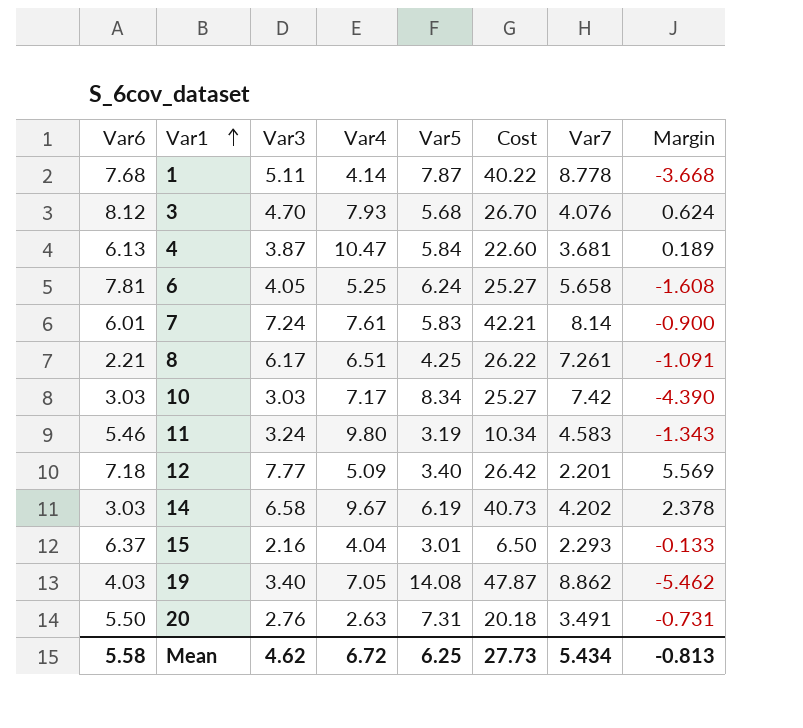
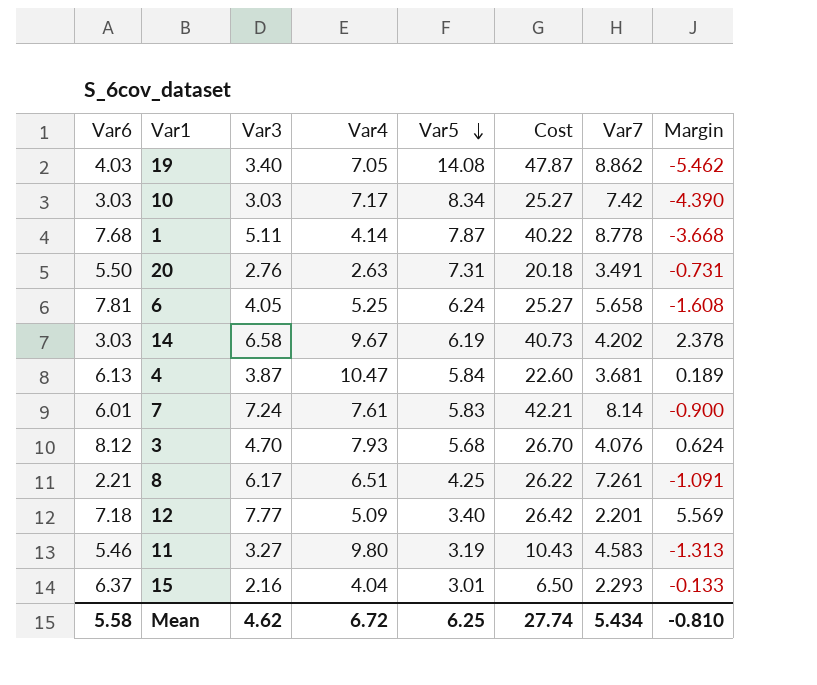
row order: Var1 ascending -> Var5 descending
11 | Var3: 3.24 -> 3.27
11 | Cost: 10.34 -> 10.43
11 | Margin: -1.343 -> -1.313
Mean | Cost: 27.73 -> 27.74
Mean | Margin: -0.813 -> -0.810

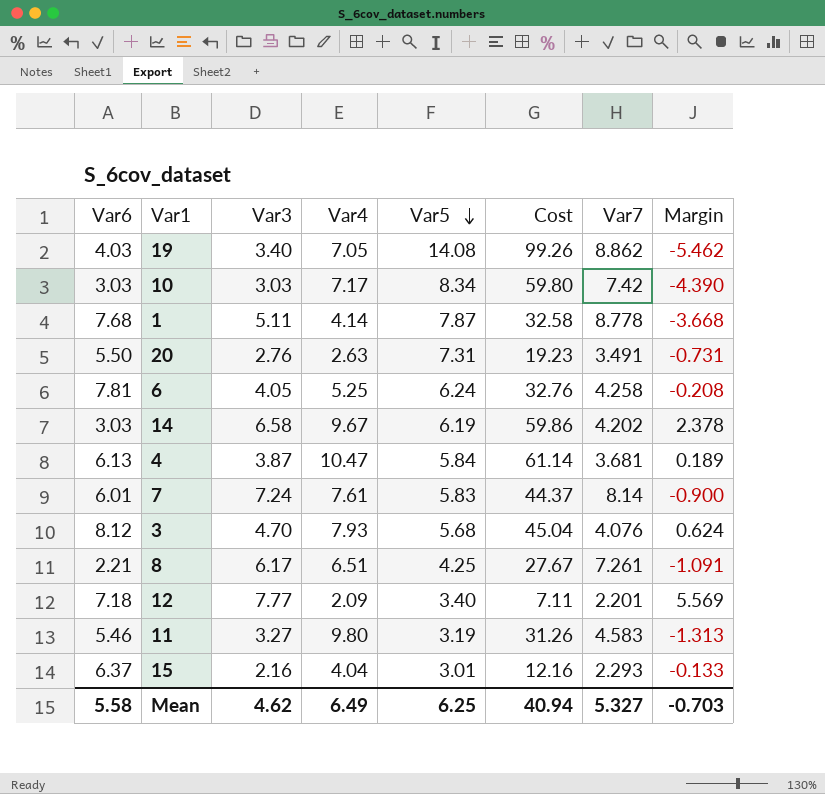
column Cost | formula: [Var3] * [Var5] -> [Var4] * [Var5]
6 | Var7: 5.658 -> 4.258
6 | Margin: -1.608 -> -0.208
12 | Var4: 5.09 -> 2.09
Mean | Var4: 6.72 -> 6.49
Mean | Cost: 27.74 -> 40.94
Mean | Var7: 5.434 -> 5.327
Mean | Margin: -0.810 -> -0.703

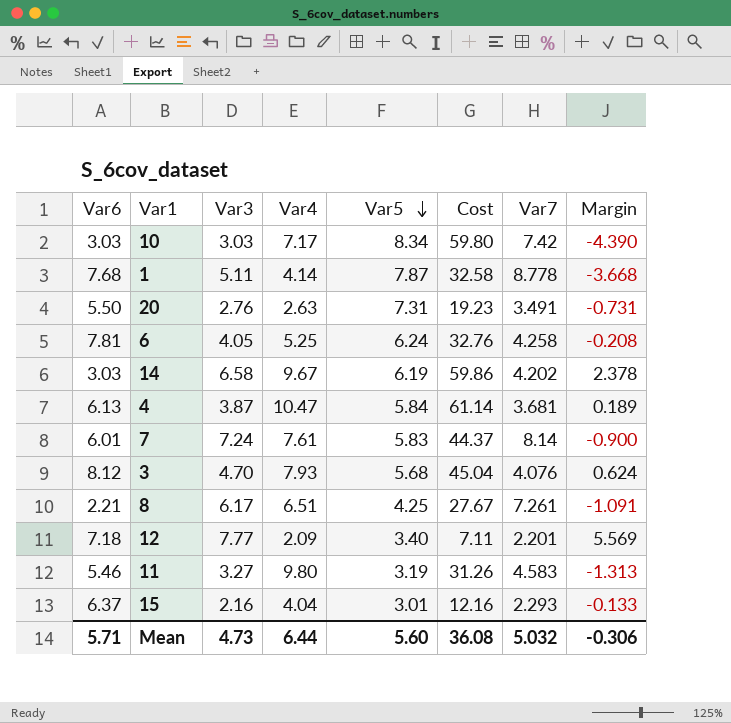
row 19: 4.03 | 3.40 | 7.05 | 14.08 | 99.26 | 8.862 | -5.462 -> none
Mean | Var6: 5.58 -> 5.71
Mean | Var3: 4.62 -> 4.73
Mean | Var4: 6.49 -> 6.44
Mean | Var5: 6.25 -> 5.60
Mean | Cost: 40.94 -> 36.08
Mean | Var7: 5.327 -> 5.032
Mean | Margin: -0.703 -> -0.306

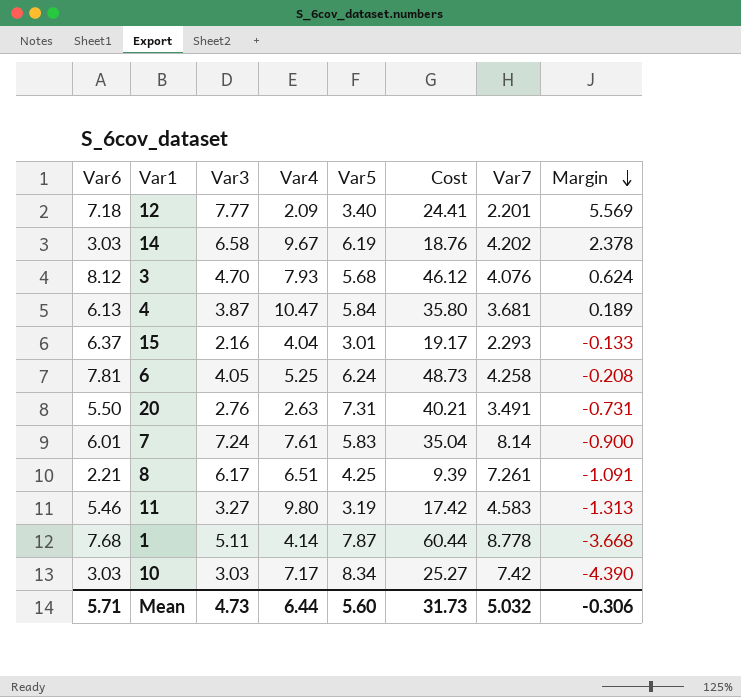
row order: Var5 descending -> Margin descending
column Cost | formula: [Var4] * [Var5] -> [Var6] * [Var5]
Mean | Cost: 36.08 -> 31.73

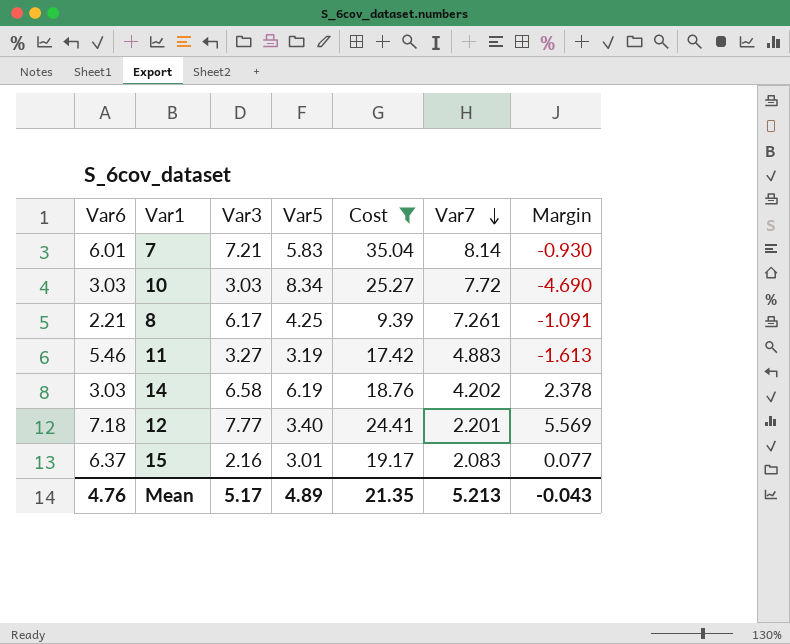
filter: none -> Cost <= 35.04
row order: Margin descending -> Var7 descending
column Var4 | position: 4 -> none
7 | Var3: 7.24 -> 7.21
7 | Margin: -0.900 -> -0.930
10 | Var7: 7.42 -> 7.72
10 | Margin: -4.390 -> -4.690
11 | Var7: 4.583 -> 4.883
11 | Margin: -1.313 -> -1.613
15 | Var7: 2.293 -> 2.083
15 | Margin: -0.133 -> 0.077
Mean | Var6: 5.71 -> 4.76
Mean | Var3: 4.73 -> 5.17
Mean | Var5: 5.60 -> 4.89
Mean | Cost: 31.73 -> 21.35
Mean | Var7: 5.032 -> 5.213
Mean | Margin: -0.306 -> -0.043

